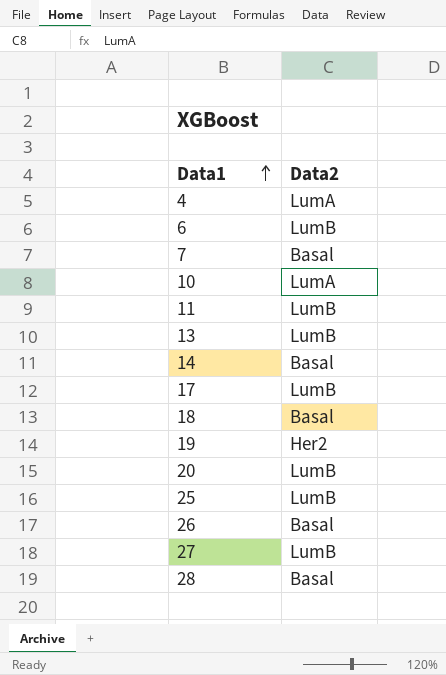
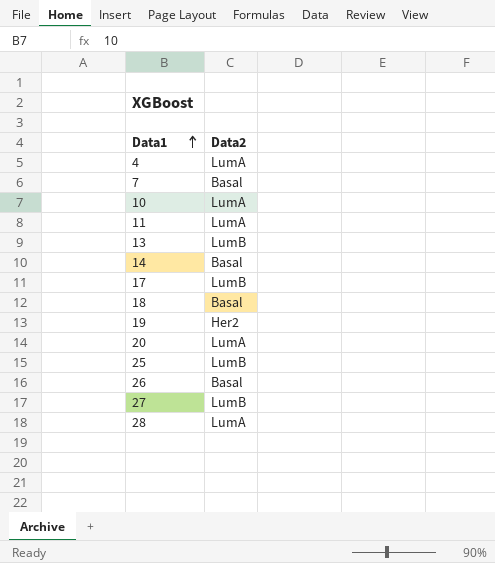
row 6: LumB -> none
11 | Data2: LumB -> LumA
20 | Data2: LumB -> LumA
28 | Data2: Basal -> LumA

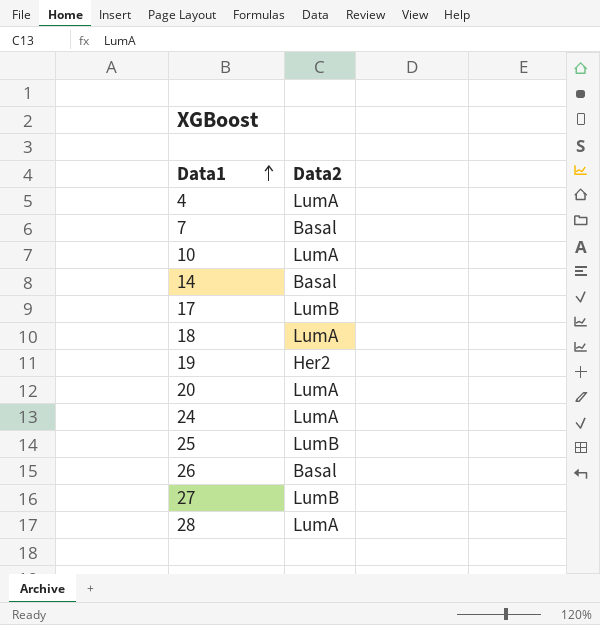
row 11: LumA -> none
row 13: LumB -> none
18 | Data2: Basal -> LumA
row 24: none -> LumA

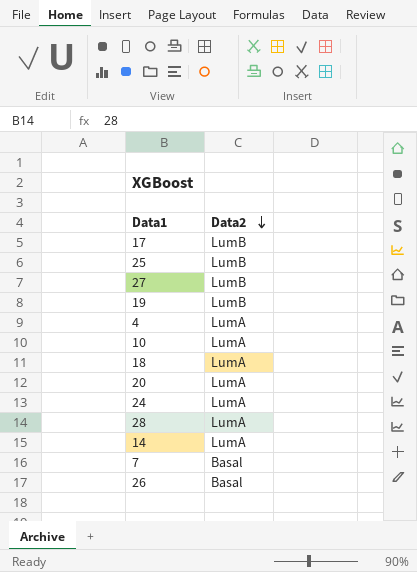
row order: Data1 ascending -> Data2 descending
19 | Data2: Her2 -> LumB
14 | Data2: Basal -> LumA

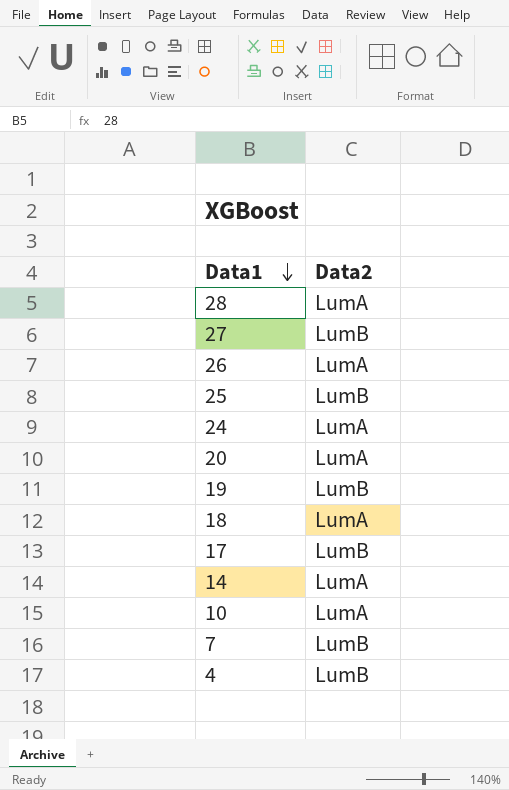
row order: Data2 descending -> Data1 descending
26 | Data2: Basal -> LumA
7 | Data2: Basal -> LumB
4 | Data2: LumA -> LumB

